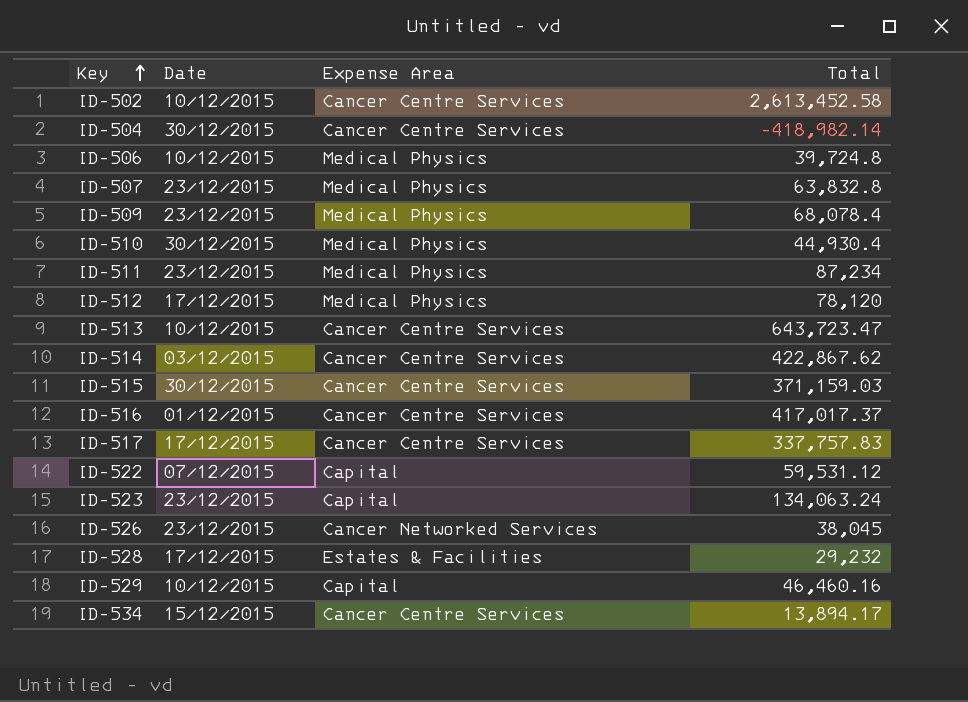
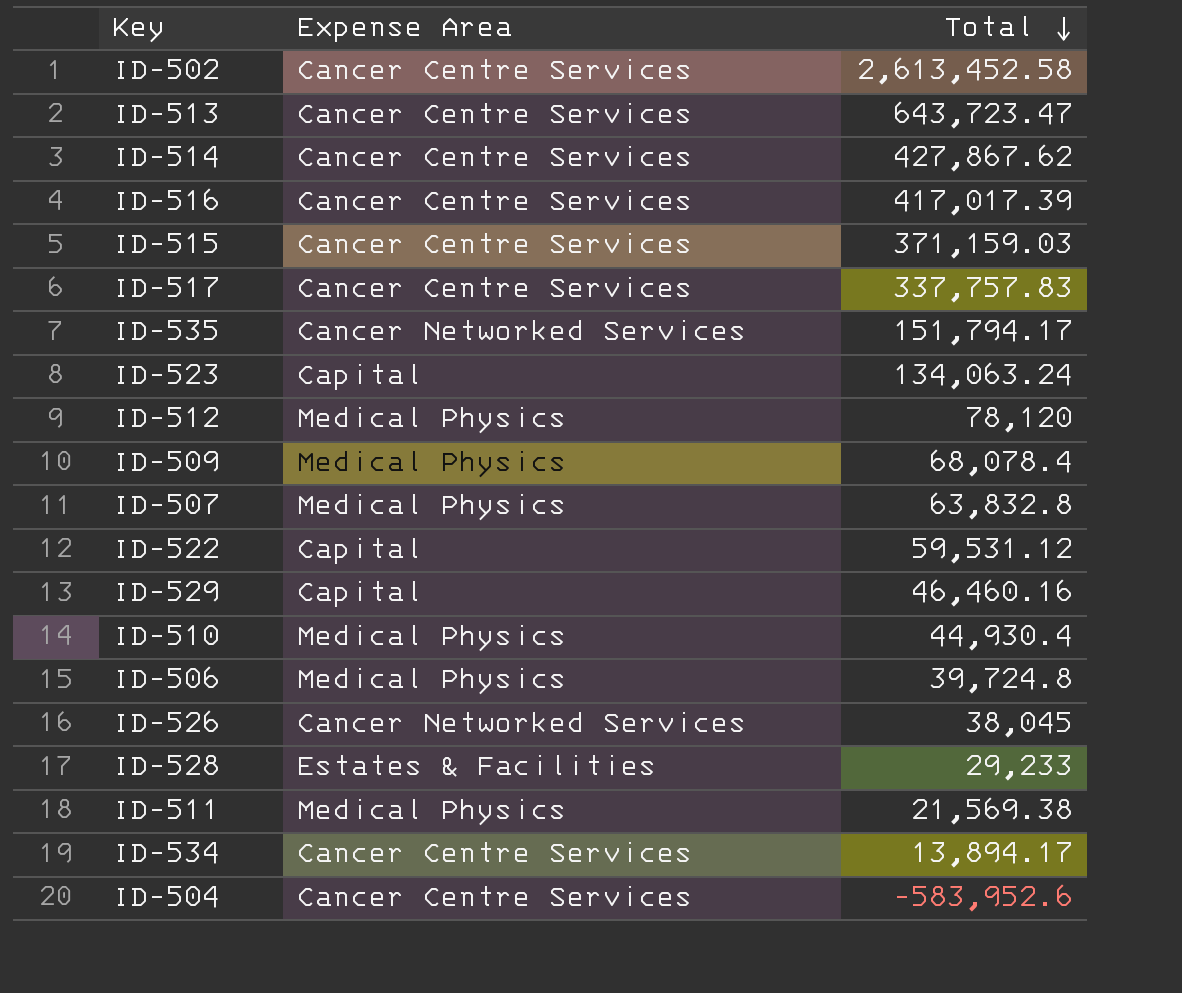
row order: Key ascending -> Total descending
column Date | position: 2 -> none
ID-514 | Total: 422,867.62 -> 427,867.62
ID-516 | Total: 417,017.37 -> 417,017.39
row ID-535: none -> Cancer Networked Services | 151,794.17
ID-528 | Total: 29,232 -> 29,233
ID-511 | Total: 87,234 -> 21,569.38
ID-504 | Total: -418,982.14 -> -583,952.6

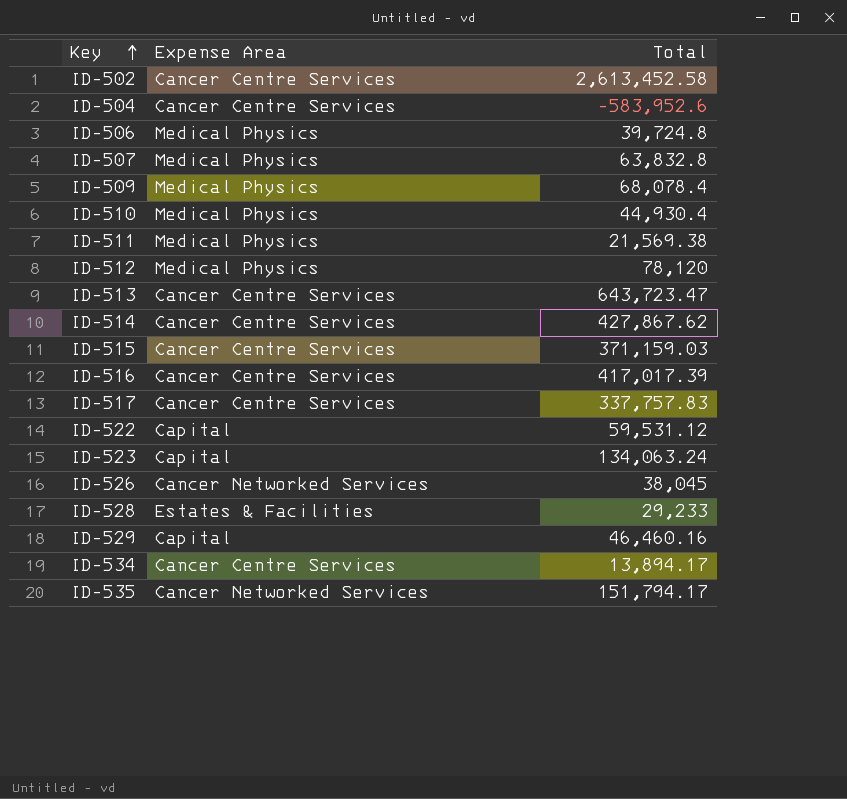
row order: Total descending -> Key ascending

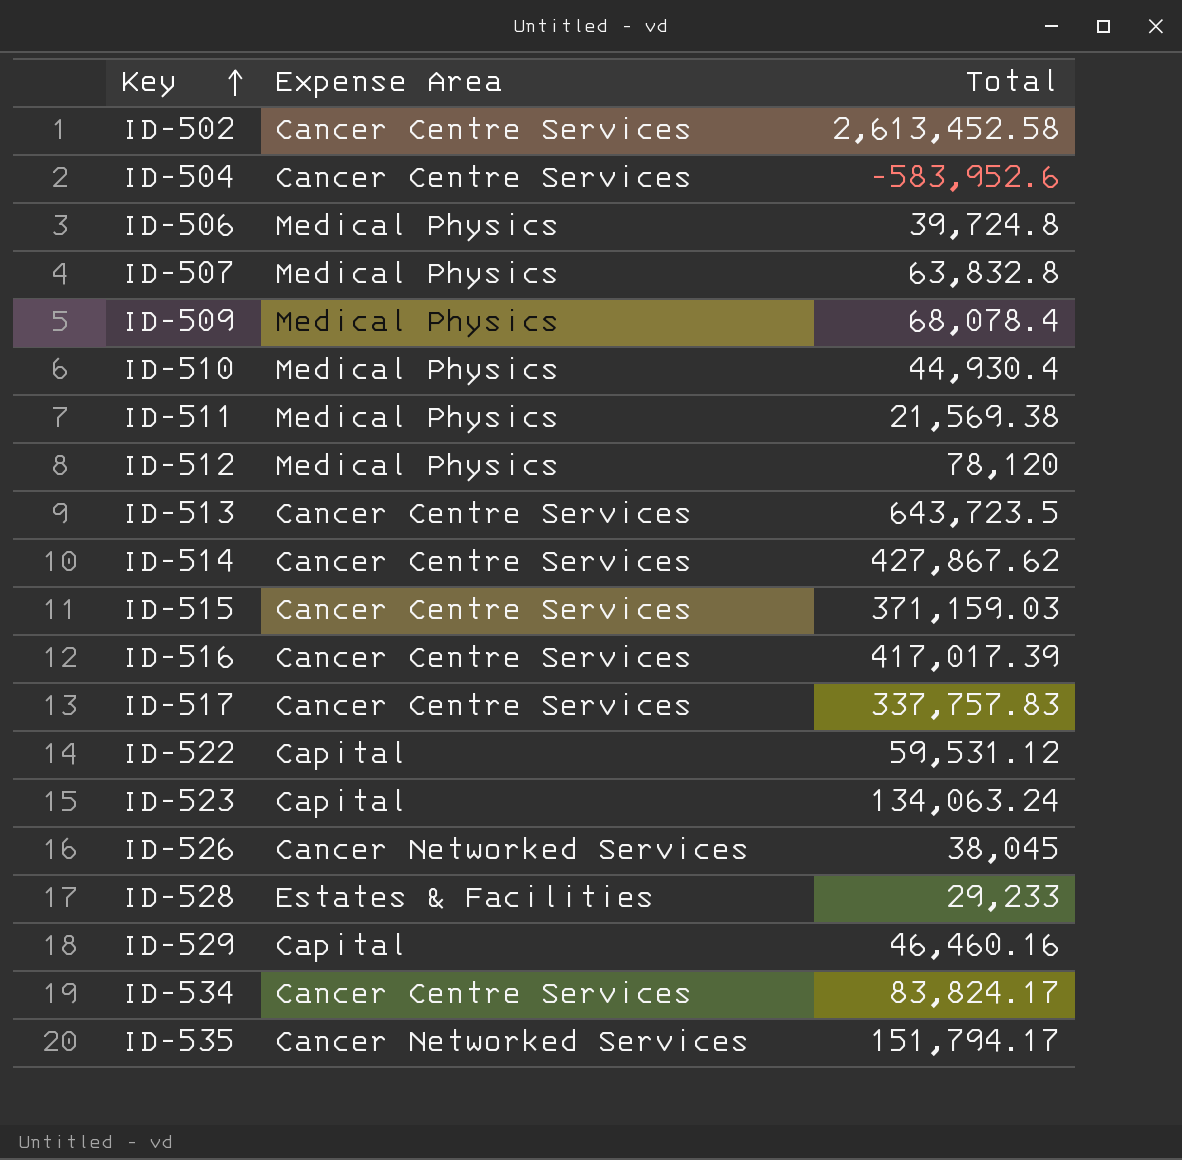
ID-513 | Total: 643,723.47 -> 643,723.5
ID-534 | Total: 13,894.17 -> 83,824.17

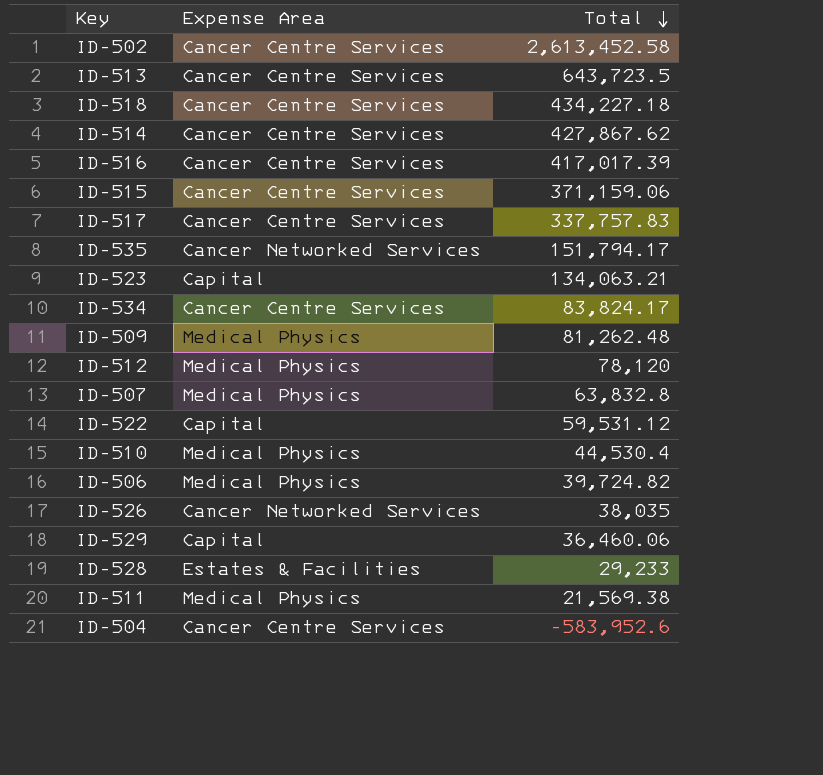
row order: Key ascending -> Total descending
row ID-518: none -> Cancer Centre Services | 434,227.18
ID-515 | Total: 371,159.03 -> 371,159.06
ID-523 | Total: 134,063.24 -> 134,063.21
ID-509 | Total: 68,078.4 -> 81,262.48
ID-510 | Total: 44,930.4 -> 44,530.4
ID-506 | Total: 39,724.8 -> 39,724.82
ID-526 | Total: 38,045 -> 38,035
ID-529 | Total: 46,460.16 -> 36,460.06

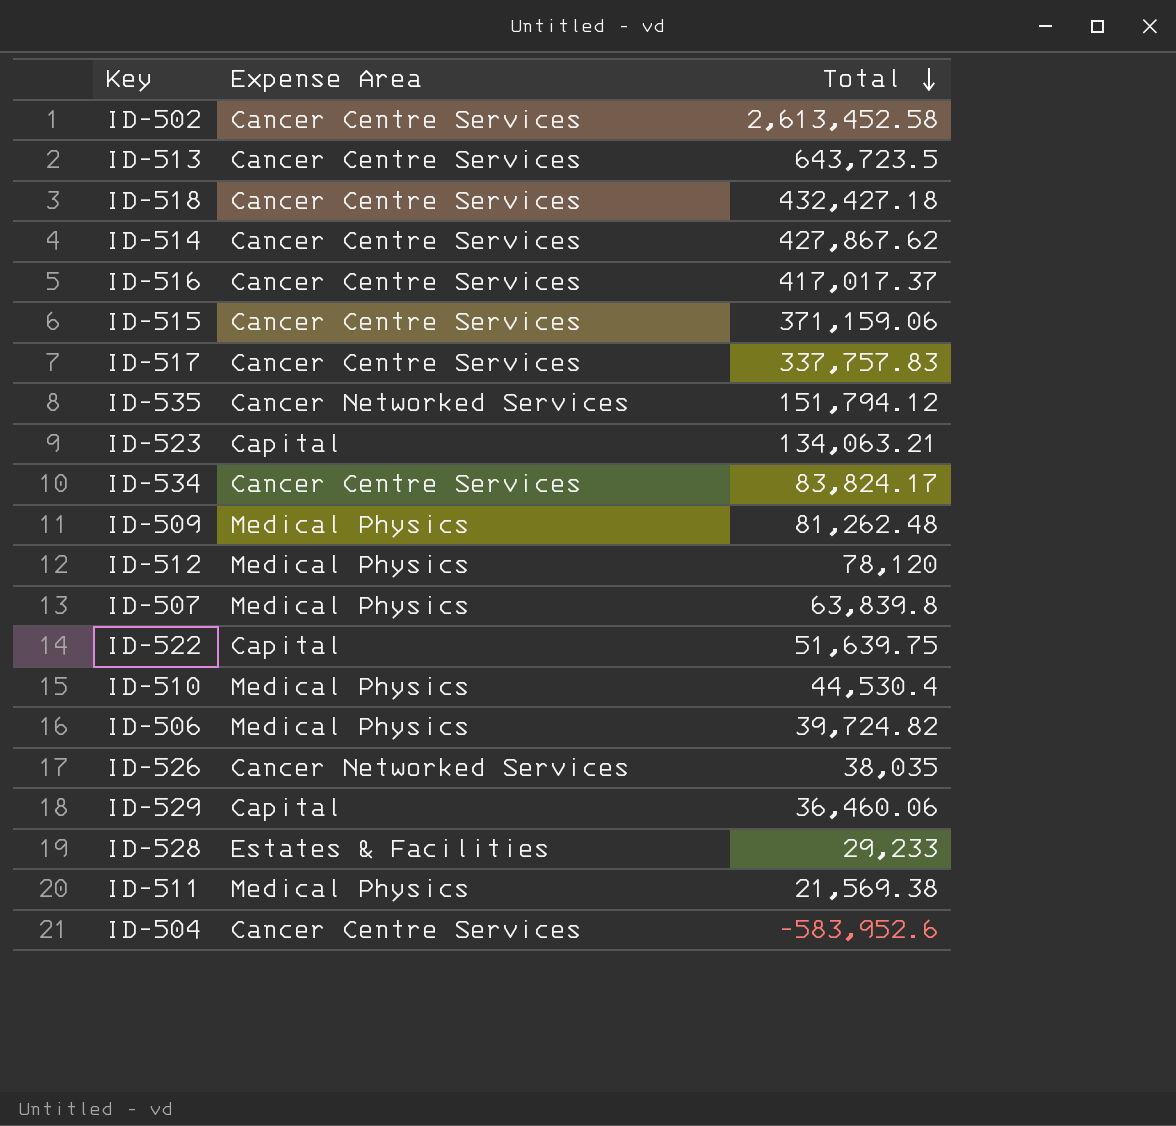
ID-518 | Total: 434,227.18 -> 432,427.18
ID-516 | Total: 417,017.39 -> 417,017.37
ID-535 | Total: 151,794.17 -> 151,794.12
ID-507 | Total: 63,832.8 -> 63,839.8
ID-522 | Total: 59,531.12 -> 51,639.75

